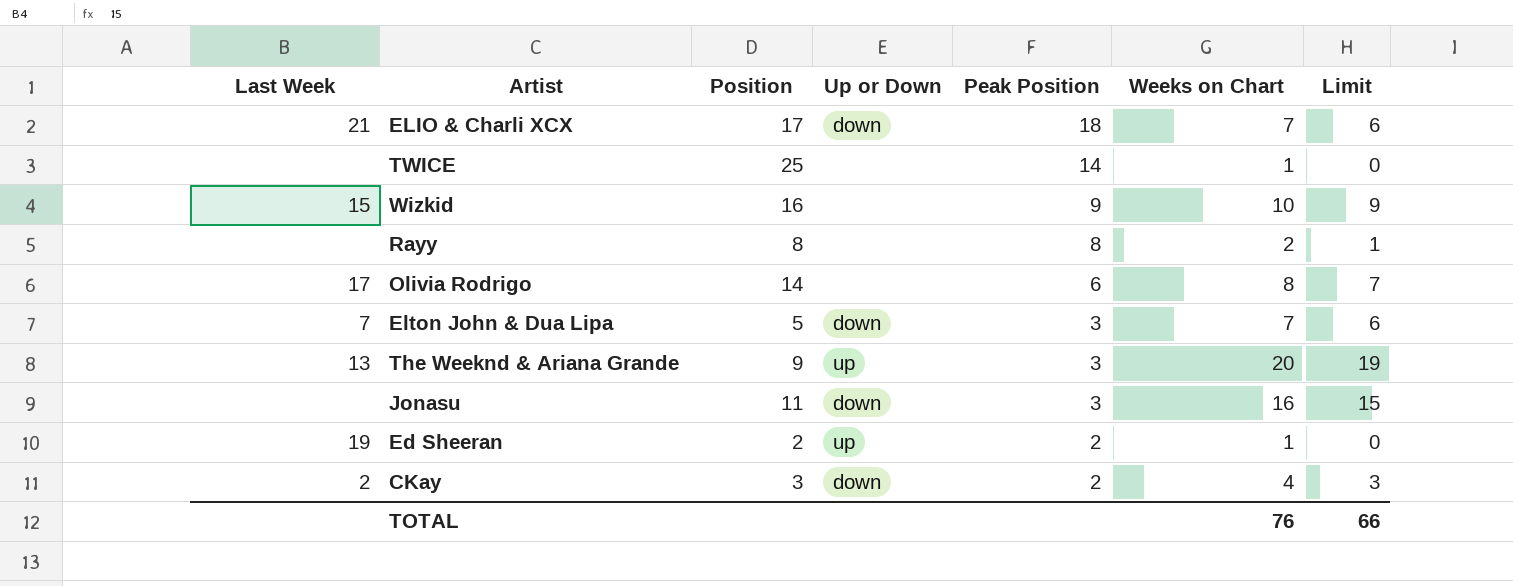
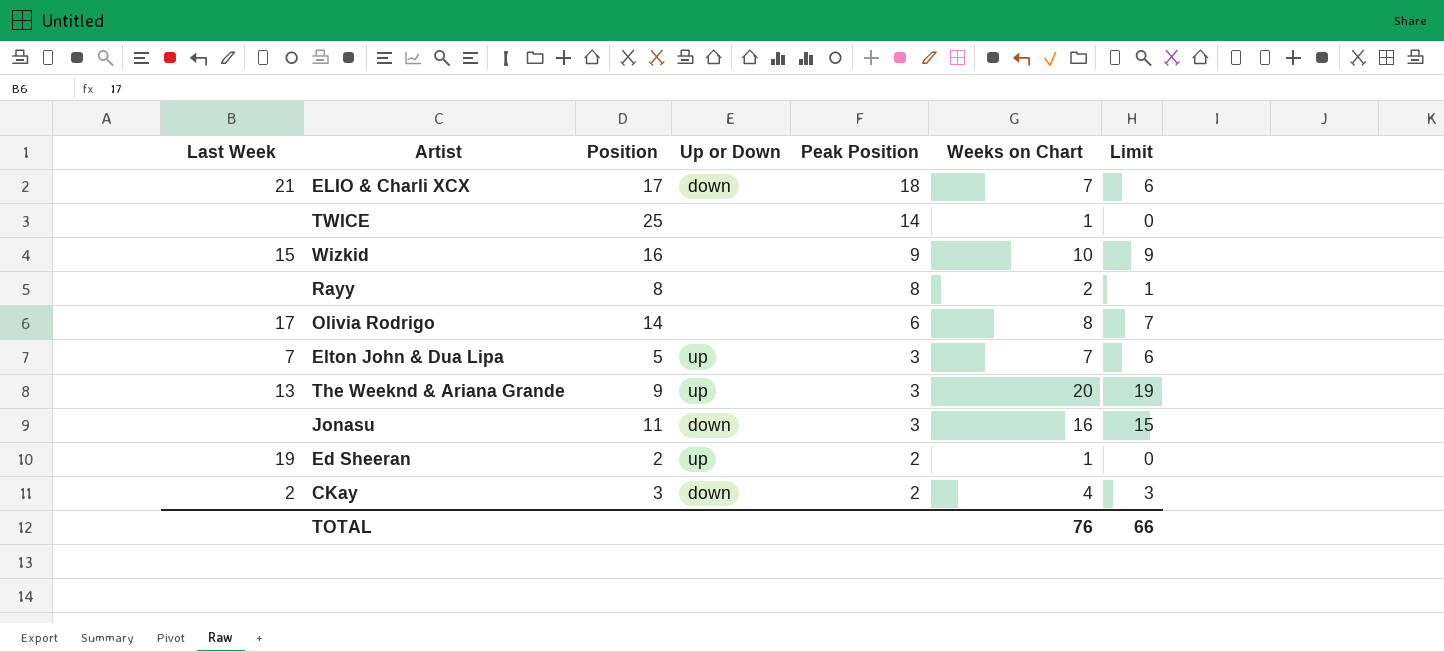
Elton John & Dua Lipa | Up or Down: down -> up

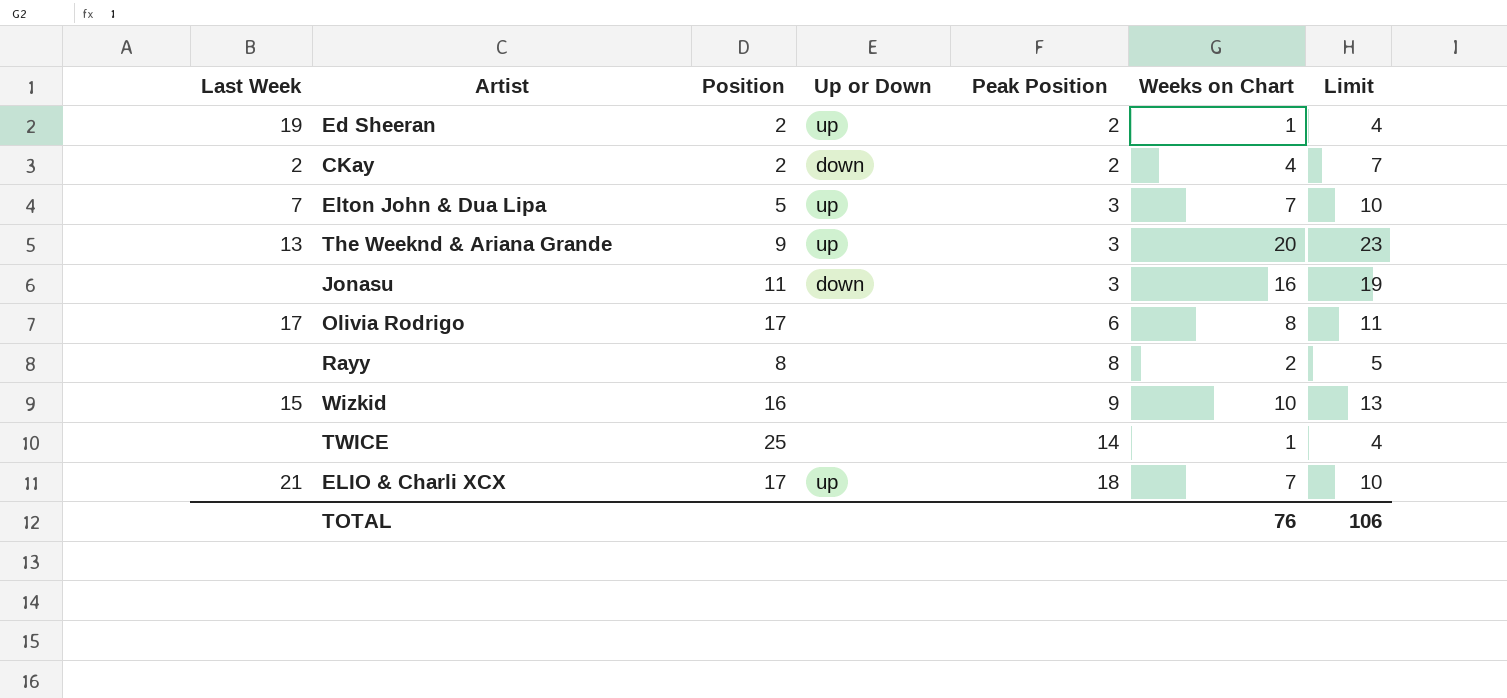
row order: Peak Position descending -> Peak Position ascending
column Limit | formula: [Weeks on Chart] - 1 -> [Weeks on Chart] + 3
CKay | Position: 3 -> 2
Olivia Rodrigo | Position: 14 -> 17
ELIO & Charli XCX | Up or Down: down -> up
TOTAL | Limit: 66 -> 106

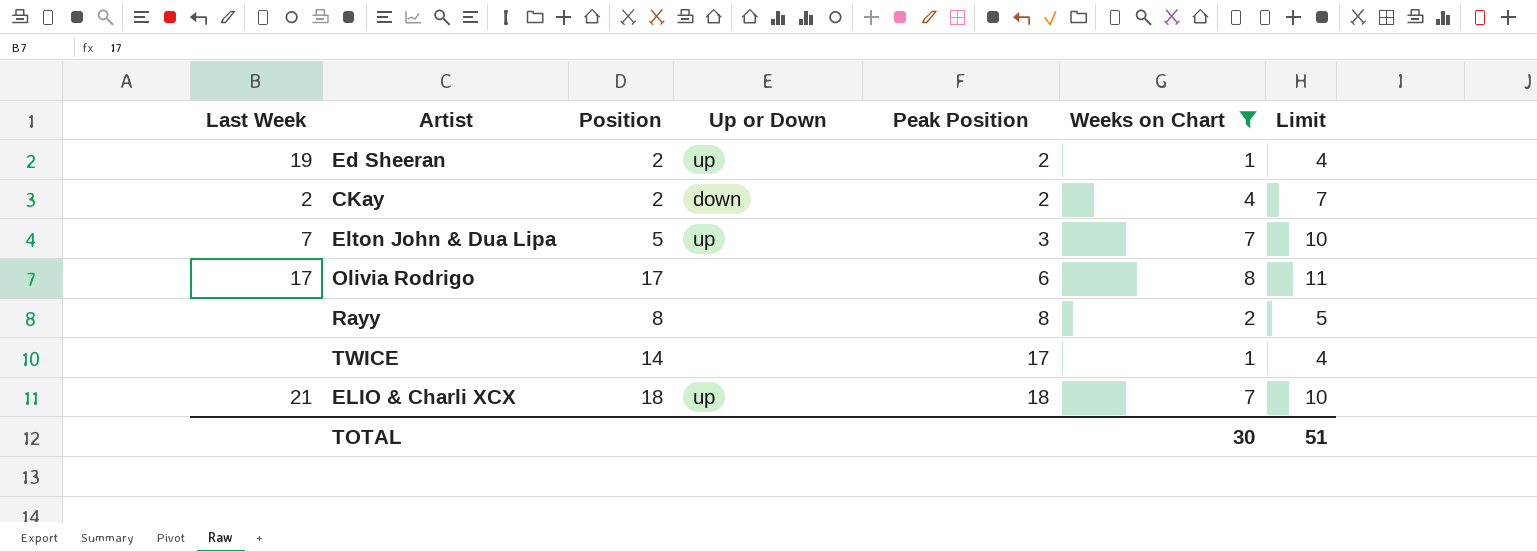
filter: none -> Weeks on Chart <= 8
TWICE | Position: 25 -> 14
TWICE | Peak Position: 14 -> 17
ELIO & Charli XCX | Position: 17 -> 18
TOTAL | Weeks on Chart: 76 -> 30
TOTAL | Limit: 106 -> 51

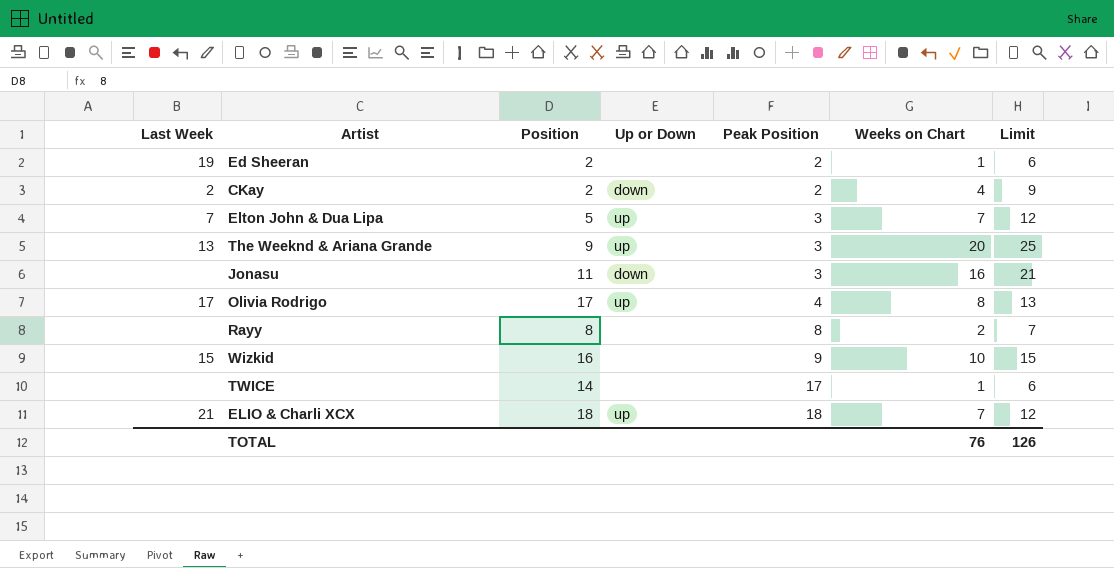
filter: Weeks on Chart <= 8 -> none
column Limit | formula: [Weeks on Chart] + 3 -> [Weeks on Chart] + 5
Ed Sheeran | Up or Down: up -> none
Olivia Rodrigo | Up or Down: none -> up
Olivia Rodrigo | Peak Position: 6 -> 4
TOTAL | Weeks on Chart: 30 -> 76
TOTAL | Limit: 51 -> 126

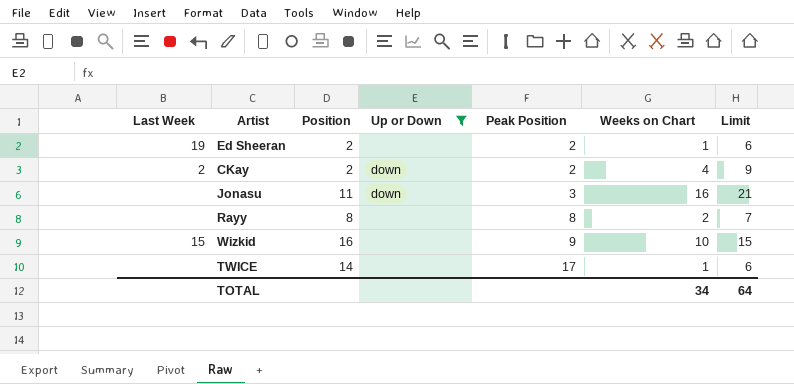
filter: none -> Up or Down != up
TOTAL | Weeks on Chart: 76 -> 34
TOTAL | Limit: 126 -> 64

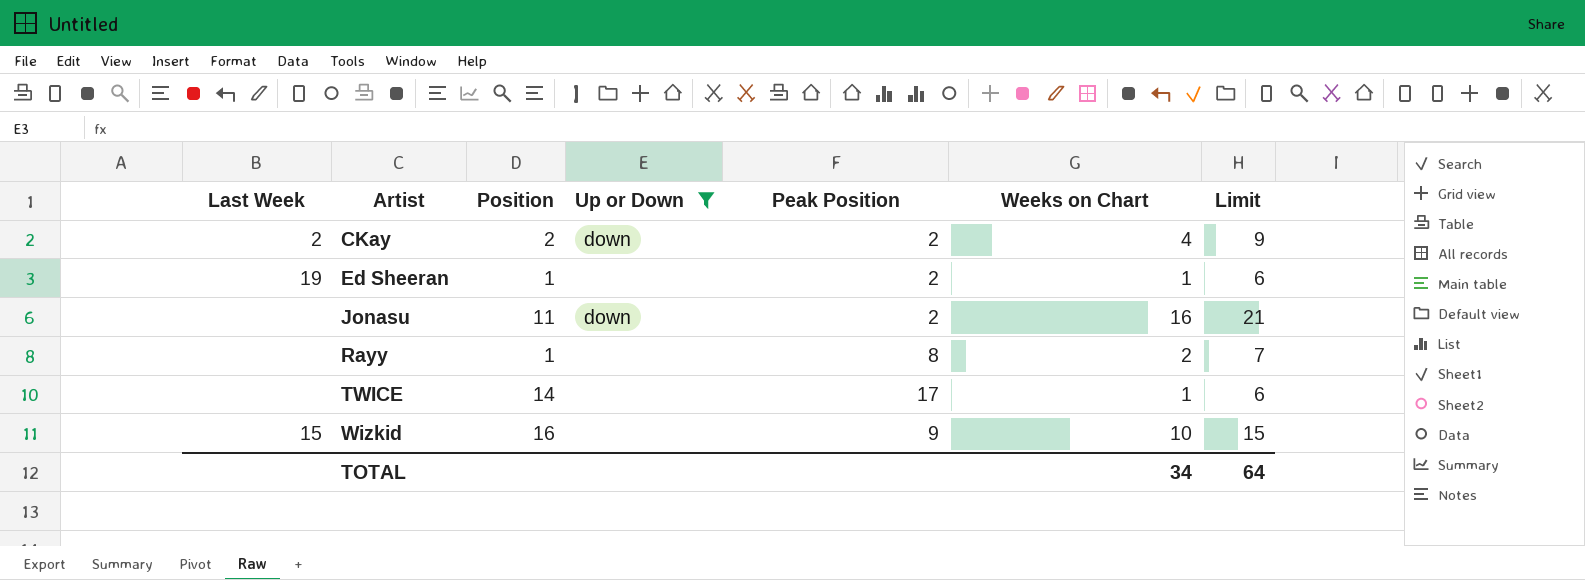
row order: Peak Position ascending -> Artist ascending
Ed Sheeran | Position: 2 -> 1
Jonasu | Peak Position: 3 -> 2
Rayy | Position: 8 -> 1

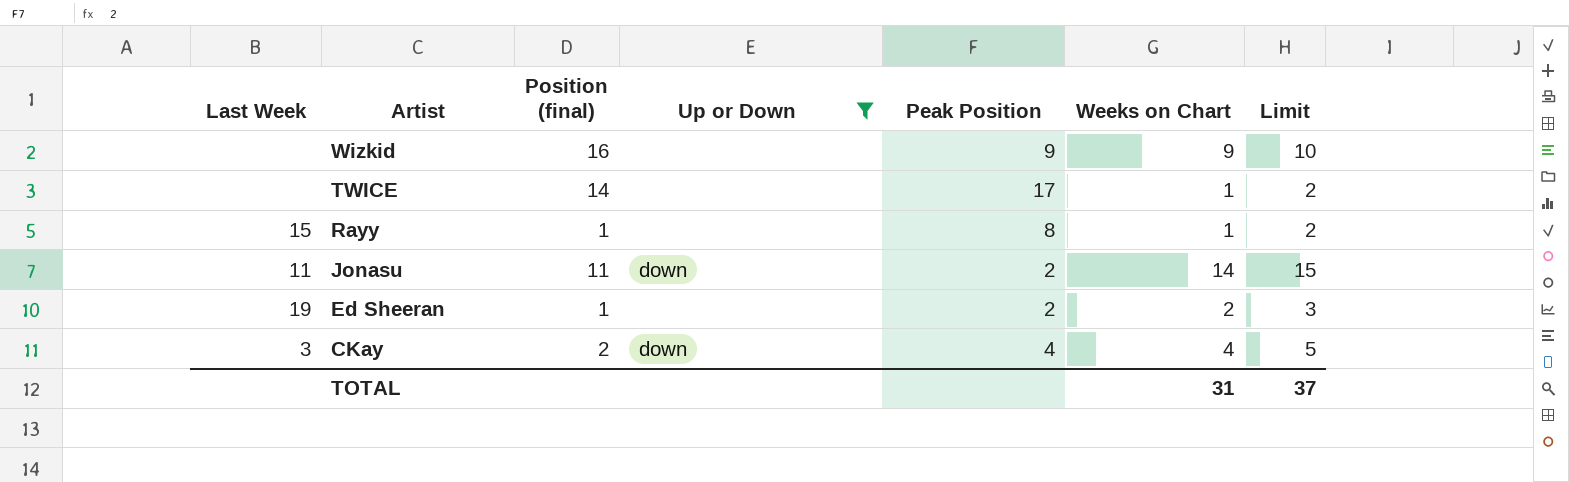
row order: Artist ascending -> Artist descending
column name: Position -> Position (final)
column Limit | formula: [Weeks on Chart] + 5 -> [Weeks on Chart] + 1
Wizkid | Last Week: 15 -> none
Wizkid | Weeks on Chart: 10 -> 9
Rayy | Last Week: none -> 15
Rayy | Weeks on Chart: 2 -> 1
Jonasu | Last Week: none -> 11
Jonasu | Weeks on Chart: 16 -> 14
Ed Sheeran | Weeks on Chart: 1 -> 2
CKay | Last Week: 2 -> 3
CKay | Peak Position: 2 -> 4
TOTAL | Weeks on Chart: 34 -> 31
TOTAL | Limit: 64 -> 37

